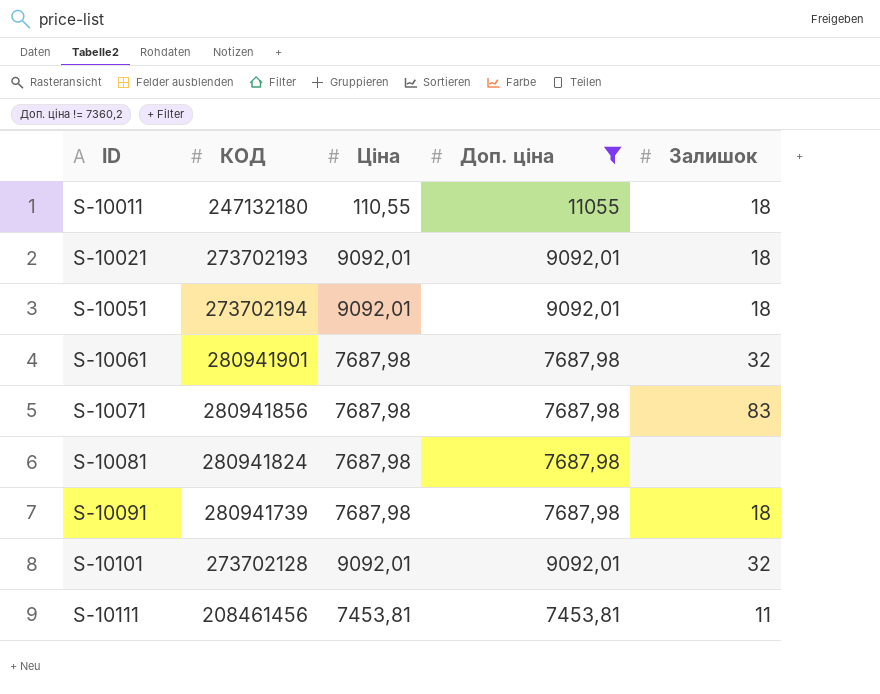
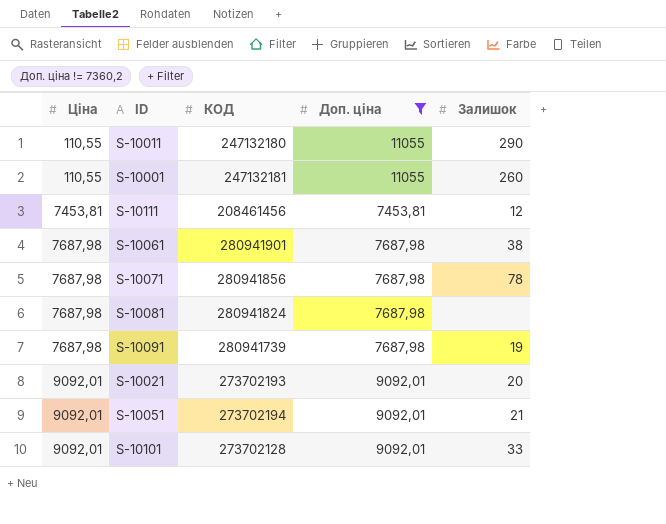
row order: ID ascending -> Ціна ascending
column Ціна | position: 3 -> 1
S-10011 | Залишок: 18 -> 290
row S-10001: none -> 110,55 | 247132181 | 11055 | 260
S-10111 | Залишок: 11 -> 12
S-10061 | Залишок: 32 -> 38
S-10071 | Залишок: 83 -> 78
S-10091 | Залишок: 18 -> 19
S-10021 | Залишок: 18 -> 20
S-10051 | Залишок: 18 -> 21
S-10101 | Залишок: 32 -> 33

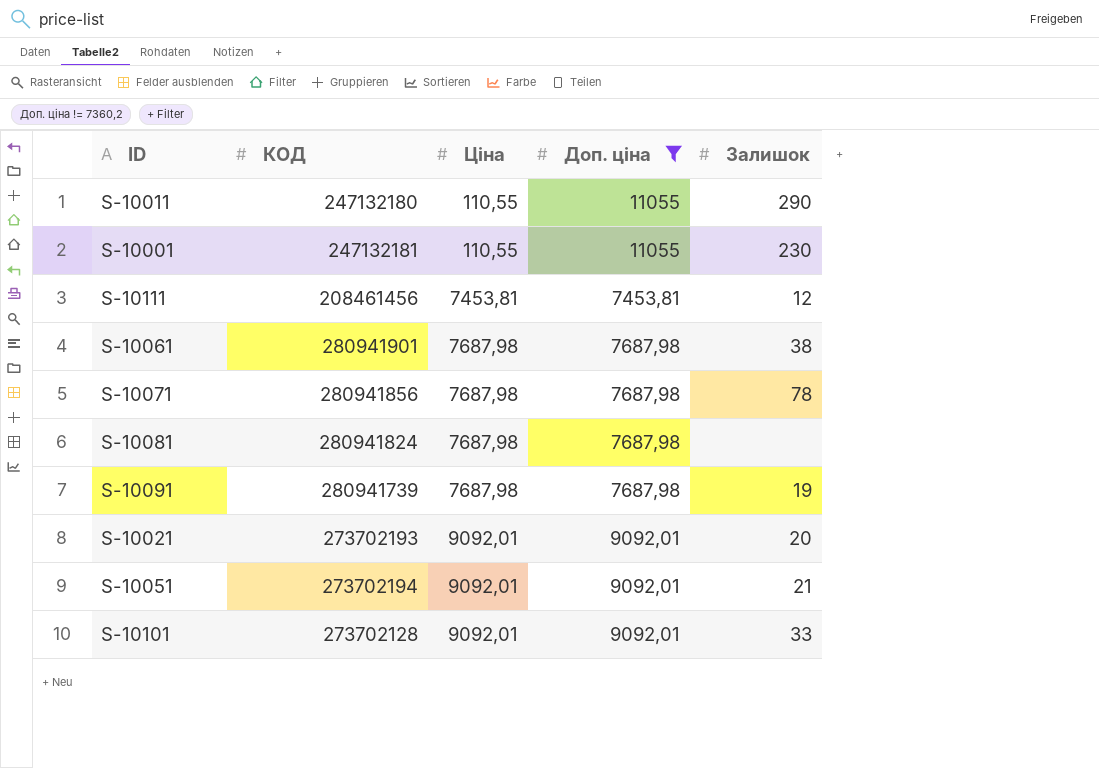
column Ціна | position: 1 -> 3
S-10001 | Залишок: 260 -> 230

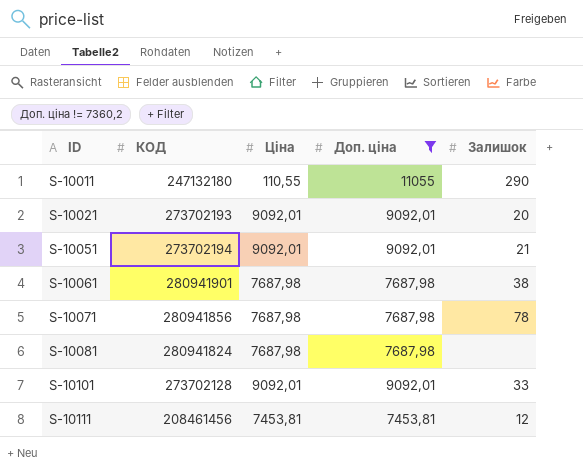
row order: Ціна ascending -> ID ascending
row S-10001: 247132181 | 110,55 | 11055 | 230 -> none
row S-10091: 280941739 | 7687,98 | 7687,98 | 19 -> none

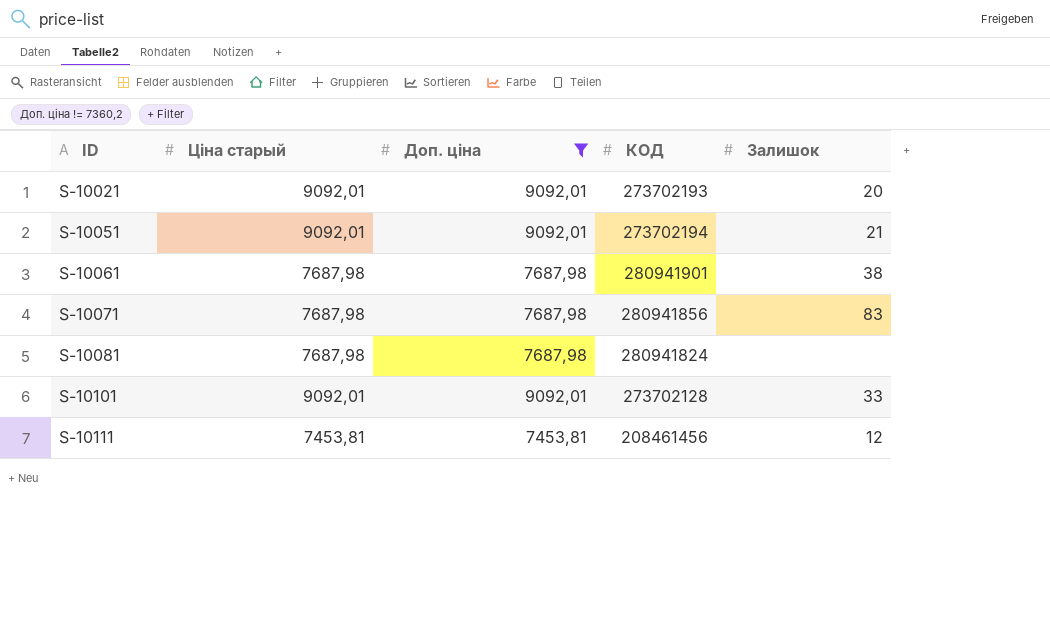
column name: Ціна -> Ціна старый
column КОД | position: 2 -> 4
row S-10011: 247132180 | 110,55 | 11055 | 290 -> none
S-10071 | Залишок: 78 -> 83

